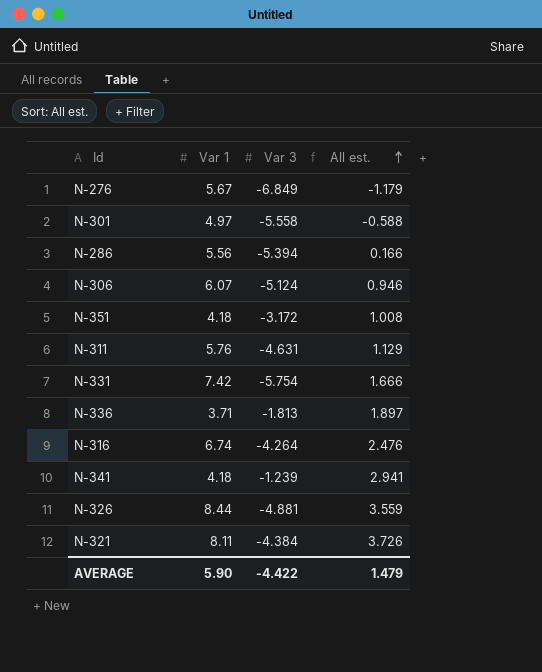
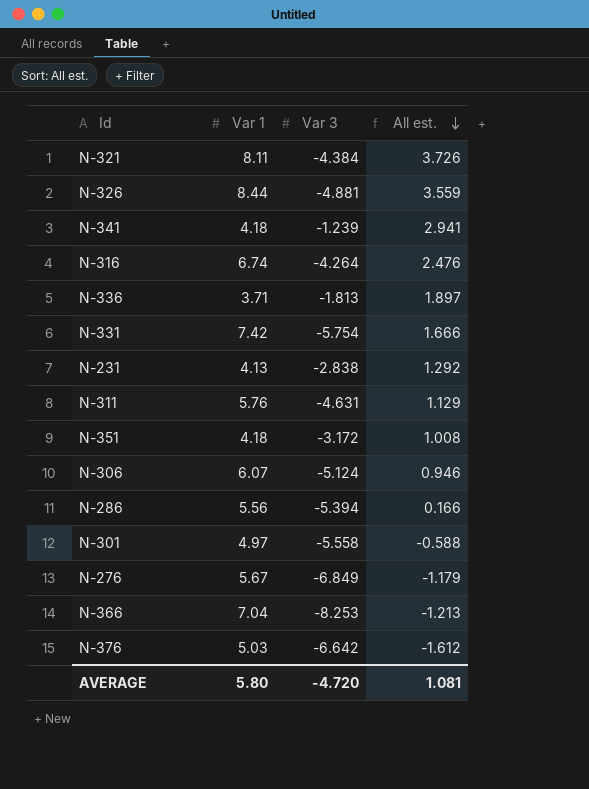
row order: All est. ascending -> All est. descending
row N-231: none -> 4.13 | -2.838 | 1.292
row N-366: none -> 7.04 | -8.253 | -1.213
row N-376: none -> 5.03 | -6.642 | -1.612
AVERAGE | Var 1: 5.90 -> 5.80
AVERAGE | Var 3: -4.422 -> -4.720
AVERAGE | All est.: 1.479 -> 1.081

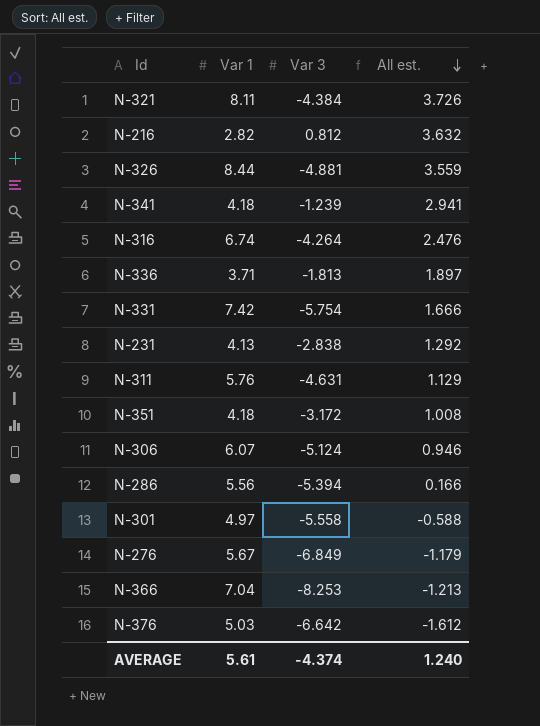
row N-216: none -> 2.82 | 0.812 | 3.632
AVERAGE | Var 1: 5.80 -> 5.61
AVERAGE | Var 3: -4.720 -> -4.374
AVERAGE | All est.: 1.081 -> 1.240

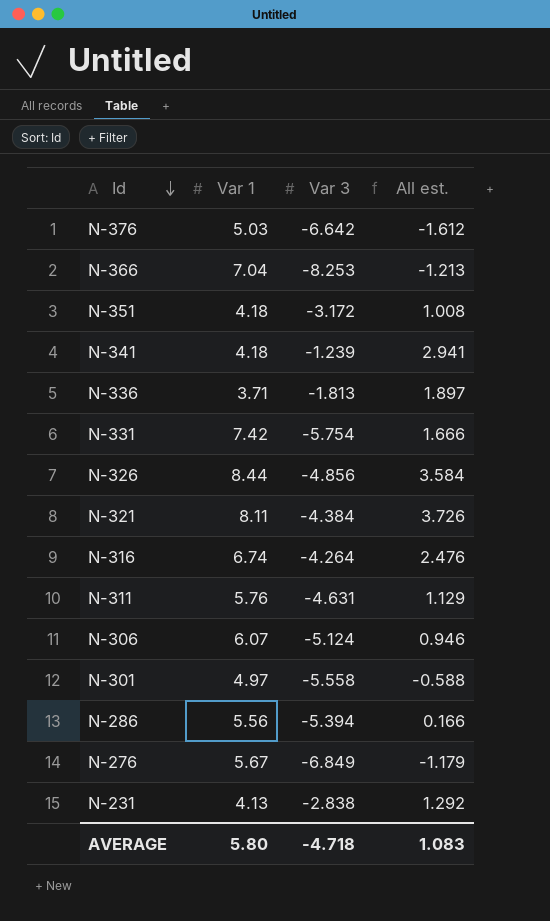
row order: All est. descending -> Id descending
row N-216: 2.82 | 0.812 | 3.632 -> none
N-326 | Var 3: -4.881 -> -4.856
N-326 | All est.: 3.559 -> 3.584
AVERAGE | Var 1: 5.61 -> 5.80
AVERAGE | Var 3: -4.374 -> -4.718
AVERAGE | All est.: 1.240 -> 1.083

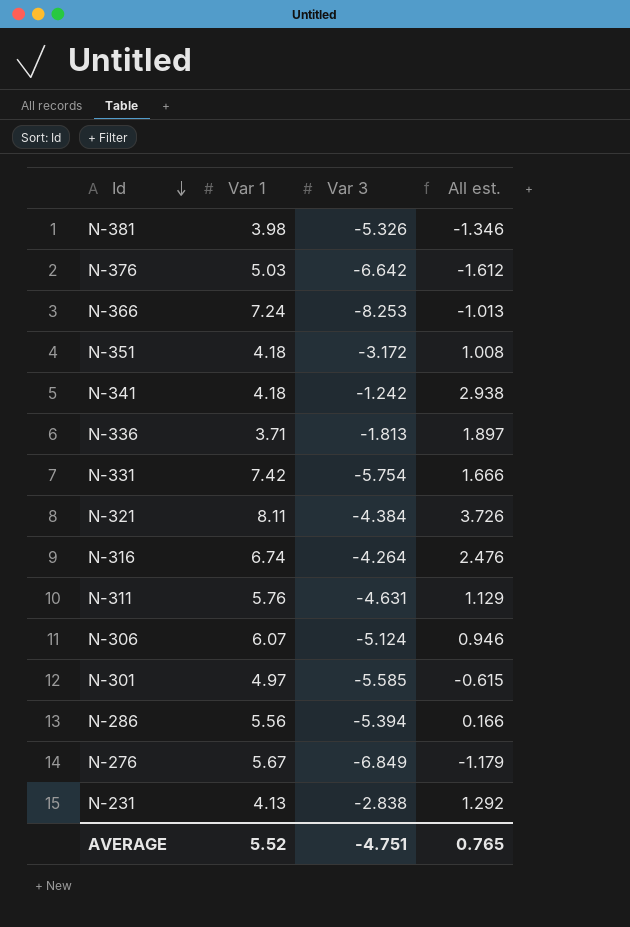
row N-326: 8.44 | -4.856 | 3.584 -> none
row N-381: none -> 3.98 | -5.326 | -1.346
N-366 | Var 1: 7.04 -> 7.24
N-366 | All est.: -1.213 -> -1.013
N-341 | Var 3: -1.239 -> -1.242
N-341 | All est.: 2.941 -> 2.938
N-301 | Var 3: -5.558 -> -5.585
N-301 | All est.: -0.588 -> -0.615
AVERAGE | Var 1: 5.80 -> 5.52
AVERAGE | Var 3: -4.718 -> -4.751
AVERAGE | All est.: 1.083 -> 0.765

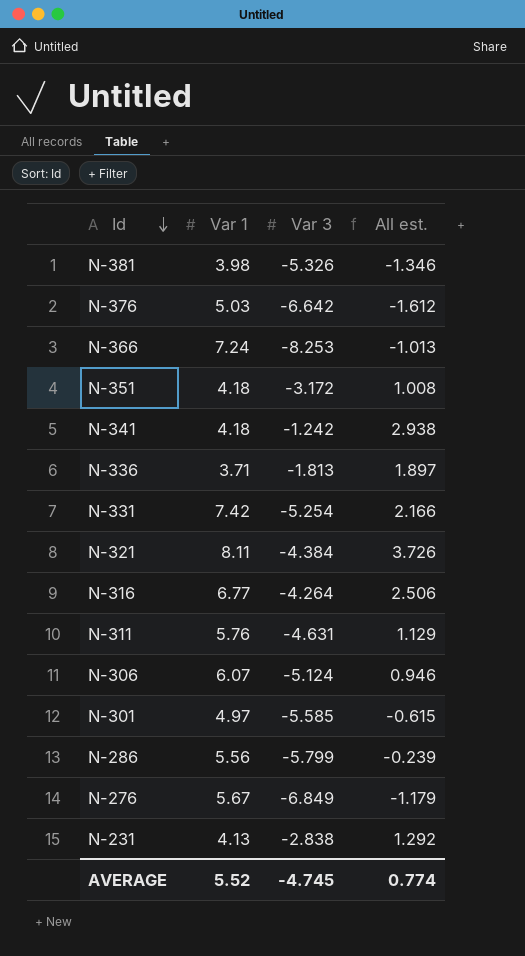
N-331 | Var 3: -5.754 -> -5.254
N-331 | All est.: 1.666 -> 2.166
N-316 | Var 1: 6.74 -> 6.77
N-316 | All est.: 2.476 -> 2.506
N-286 | Var 3: -5.394 -> -5.799
N-286 | All est.: 0.166 -> -0.239
AVERAGE | Var 3: -4.751 -> -4.745
AVERAGE | All est.: 0.765 -> 0.774

